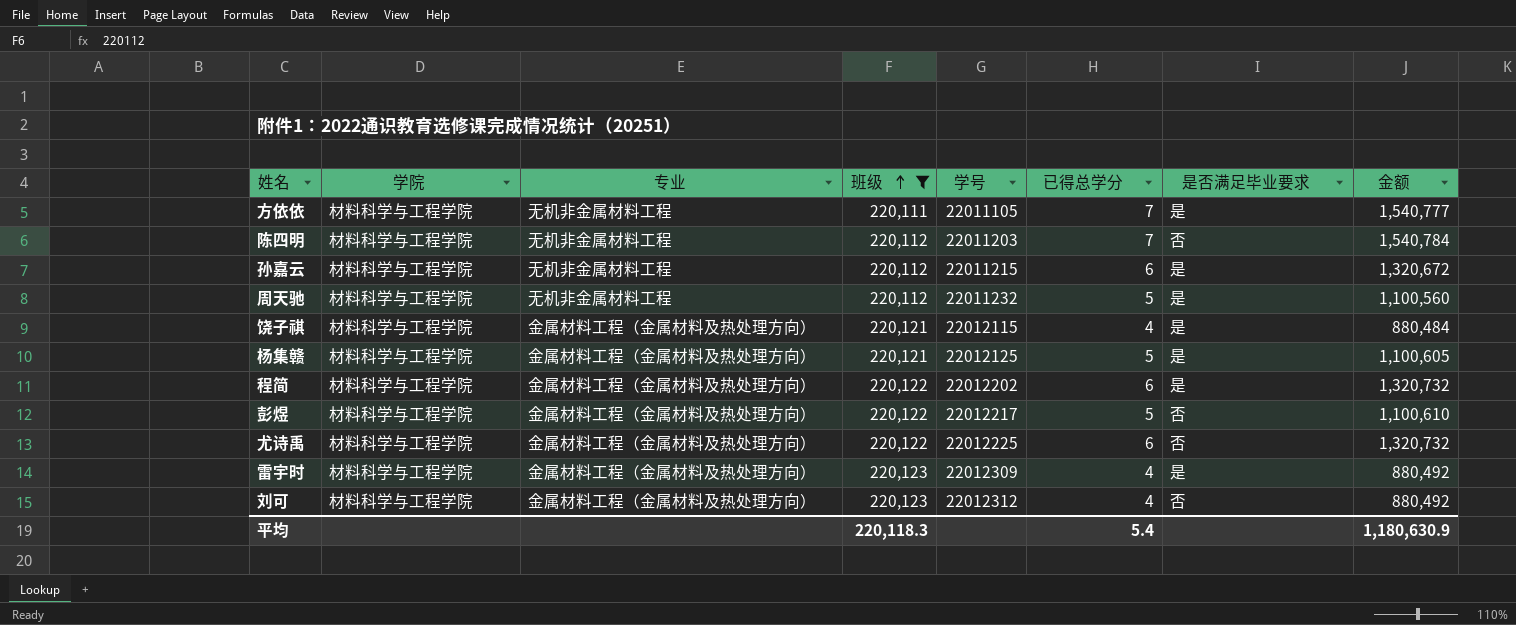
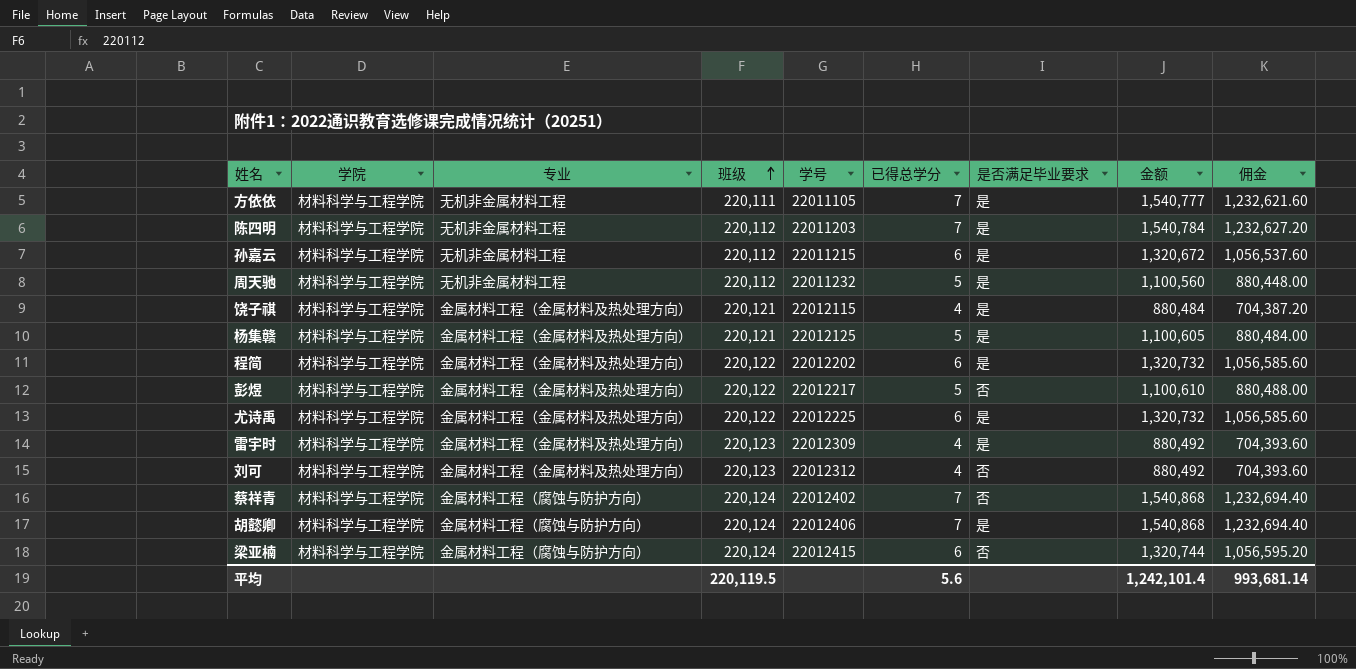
filter: 班级 != 220,124 -> none
column 佣金 | formula: none -> [金额] * 0.8
陈四明 | 是否满足毕业要求: 否 -> 是
尤诗禹 | 是否满足毕业要求: 否 -> 是
平均 | 班级: 220,118.3 -> 220,119.5
平均 | 已得总学分: 5.4 -> 5.6
平均 | 金额: 1,180,630.9 -> 1,242,101.4

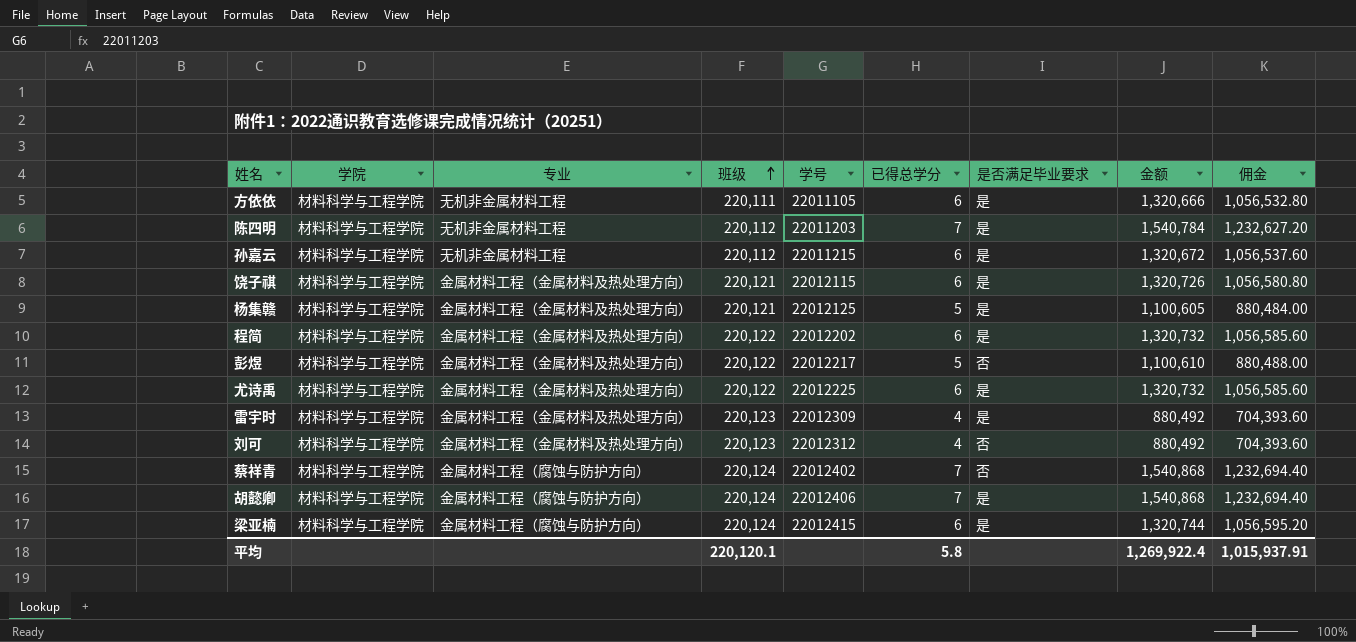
row 周天驰: 材料科学与工程学院 | 无机非金属材料工程 | 220,112 | 22011232 | 5 | 是 | 1,100,560 | 880,448.00 -> none
方依依 | 已得总学分: 7 -> 6
方依依 | 金额: 1,540,777 -> 1,320,666
方依依 | 佣金: 1,232,621.60 -> 1,056,532.80
饶子祺 | 已得总学分: 4 -> 6
饶子祺 | 金额: 880,484 -> 1,320,726
饶子祺 | 佣金: 704,387.20 -> 1,056,580.80
梁亚楠 | 是否满足毕业要求: 否 -> 是
平均 | 班级: 220,119.5 -> 220,120.1
平均 | 已得总学分: 5.6 -> 5.8
平均 | 金额: 1,242,101.4 -> 1,269,922.4
平均 | 佣金: 993,681.14 -> 1,015,937.91

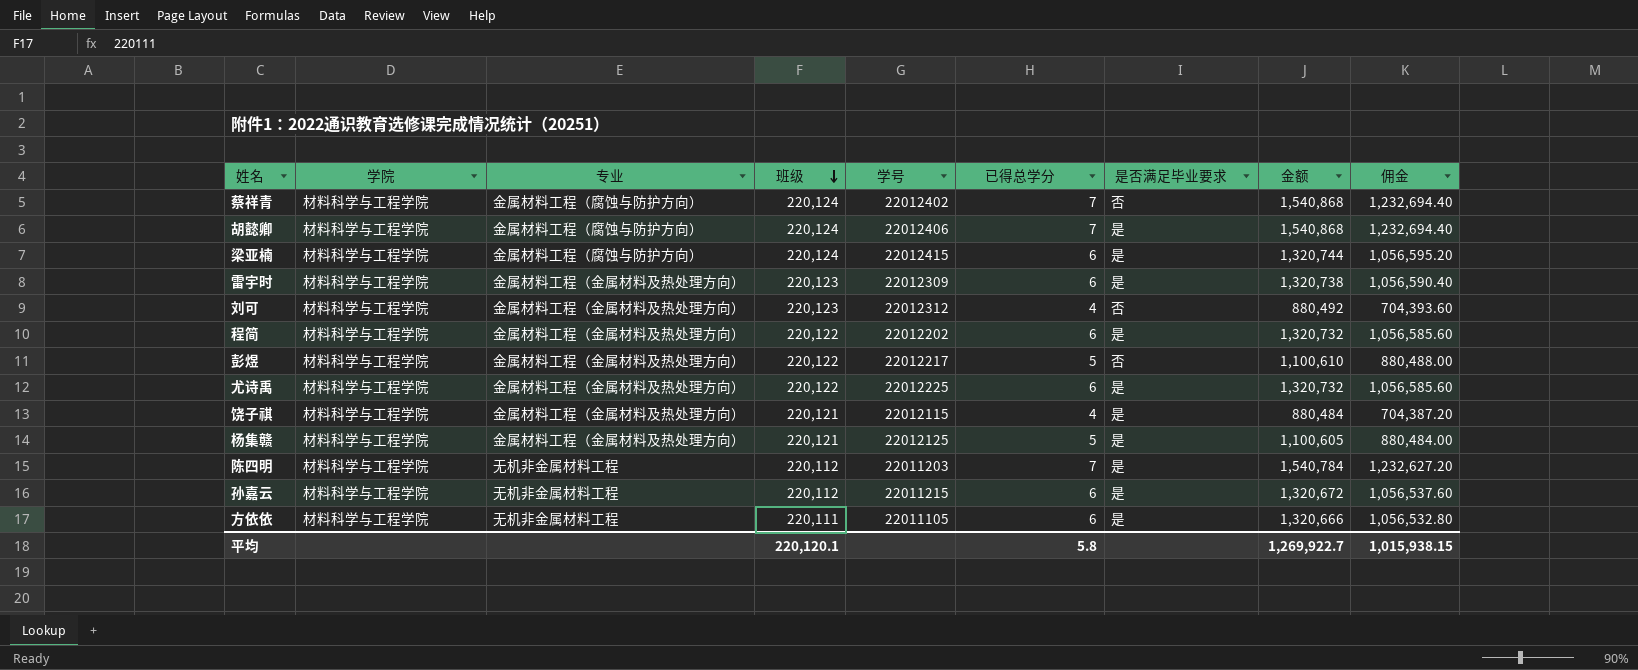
row order: 班级 ascending -> 班级 descending
雷宇时 | 已得总学分: 4 -> 6
雷宇时 | 金额: 880,492 -> 1,320,738
雷宇时 | 佣金: 704,393.60 -> 1,056,590.40
饶子祺 | 已得总学分: 6 -> 4
饶子祺 | 金额: 1,320,726 -> 880,484
饶子祺 | 佣金: 1,056,580.80 -> 704,387.20
平均 | 金额: 1,269,922.4 -> 1,269,922.7
平均 | 佣金: 1,015,937.91 -> 1,015,938.15

